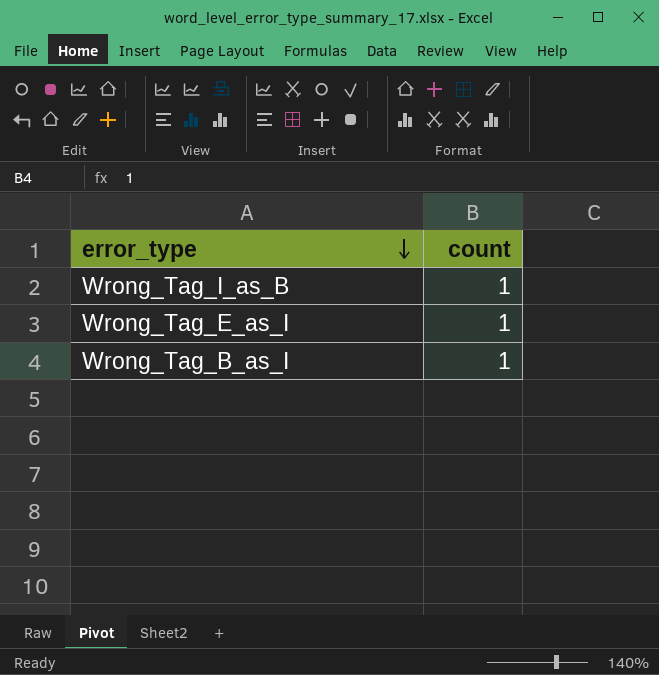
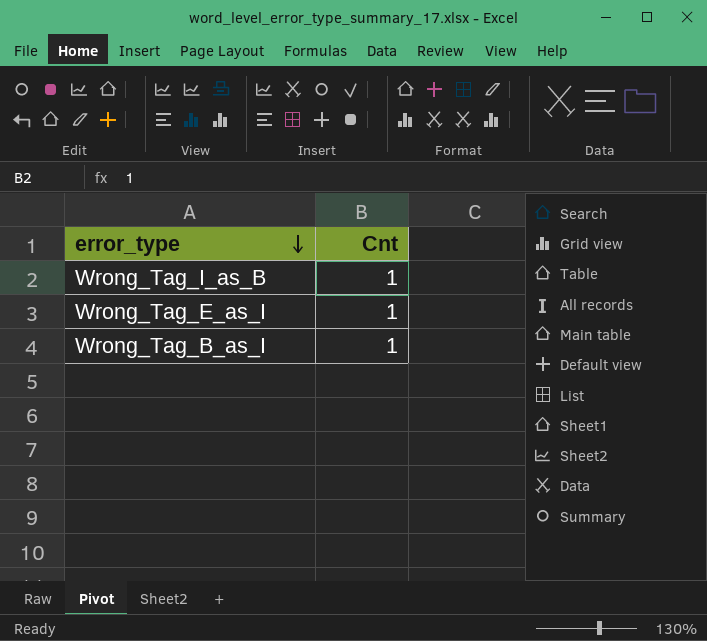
column name: count -> Cnt

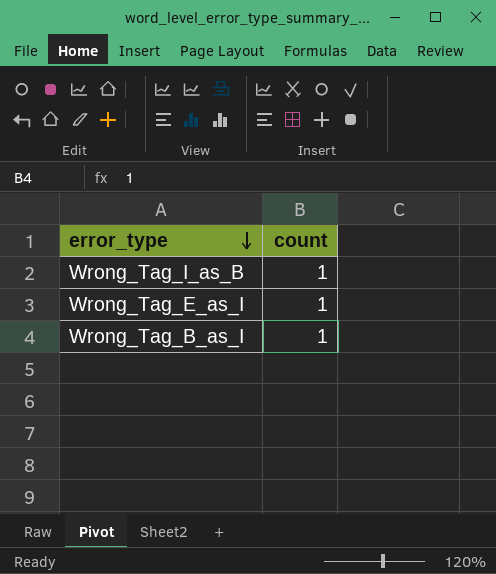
column name: Cnt -> count

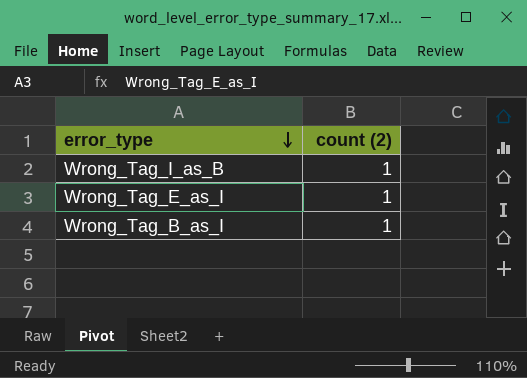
column name: count -> count (2)

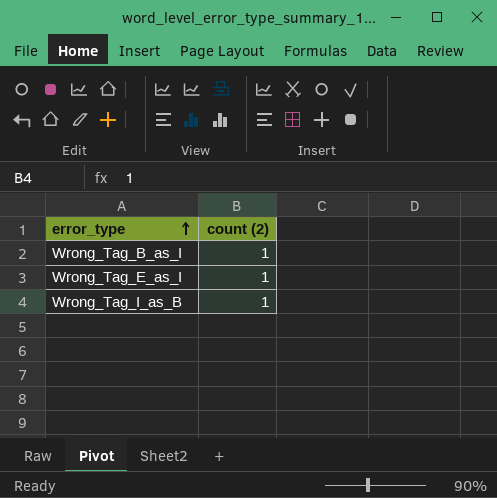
row order: error_type descending -> error_type ascending

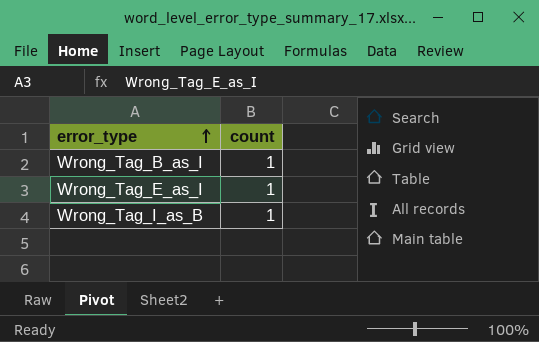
column name: count (2) -> count

